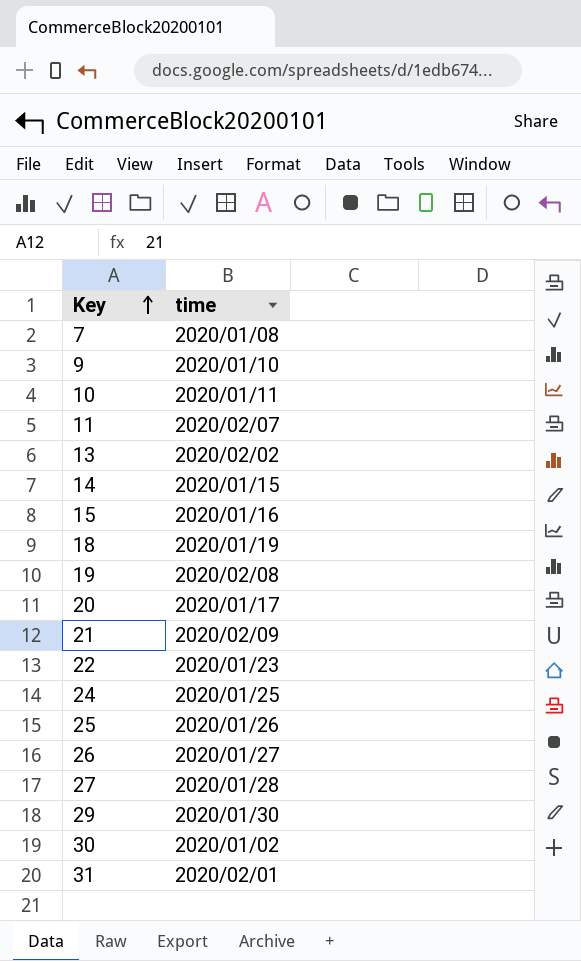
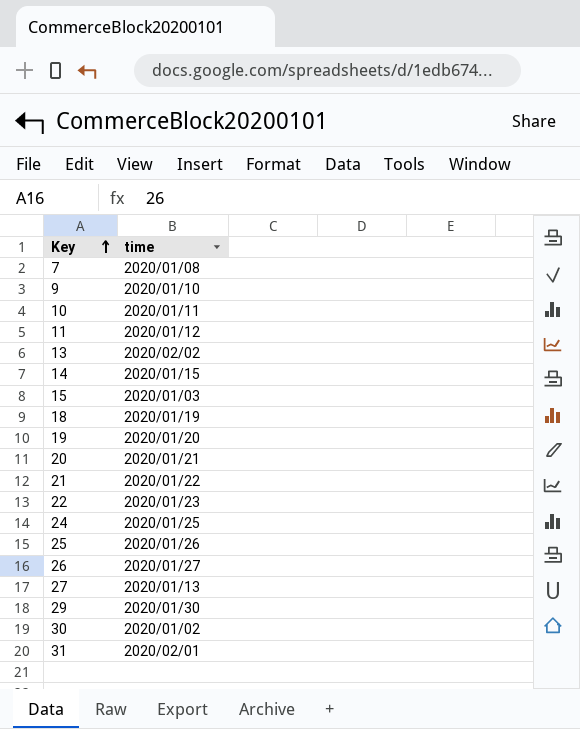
11 | time: 2020/02/07 -> 2020/01/12
15 | time: 2020/01/16 -> 2020/01/03
19 | time: 2020/02/08 -> 2020/01/20
20 | time: 2020/01/17 -> 2020/01/21
21 | time: 2020/02/09 -> 2020/01/22
27 | time: 2020/01/28 -> 2020/01/13

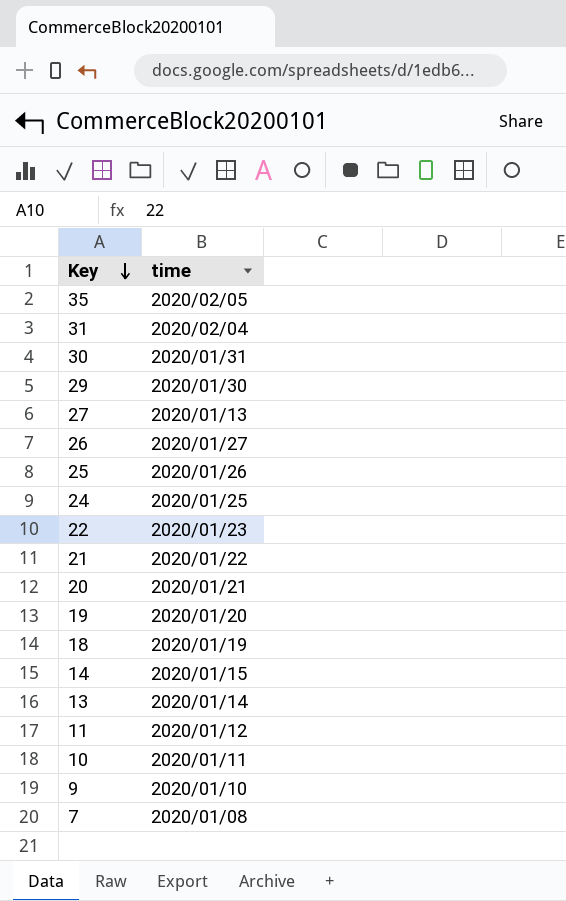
row order: Key ascending -> Key descending
row 15: 2020/01/03 -> none
row 35: none -> 2020/02/05
31 | time: 2020/02/01 -> 2020/02/04
30 | time: 2020/01/02 -> 2020/01/31
13 | time: 2020/02/02 -> 2020/01/14

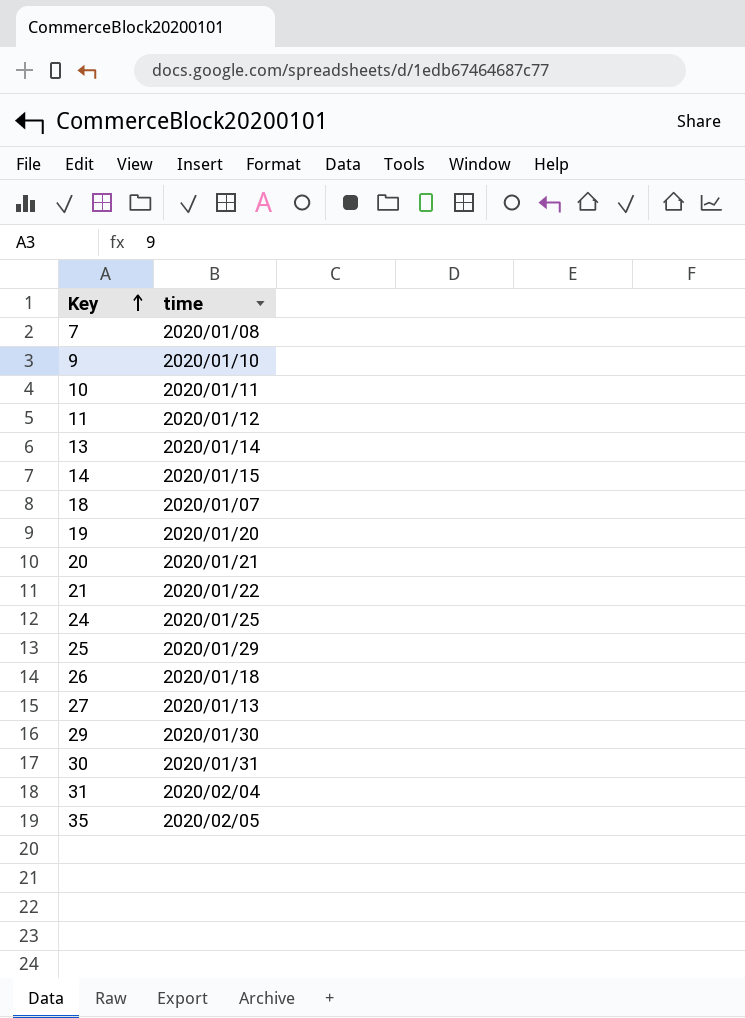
row order: Key descending -> Key ascending
row 22: 2020/01/23 -> none
18 | time: 2020/01/19 -> 2020/01/07
25 | time: 2020/01/26 -> 2020/01/29
26 | time: 2020/01/27 -> 2020/01/18

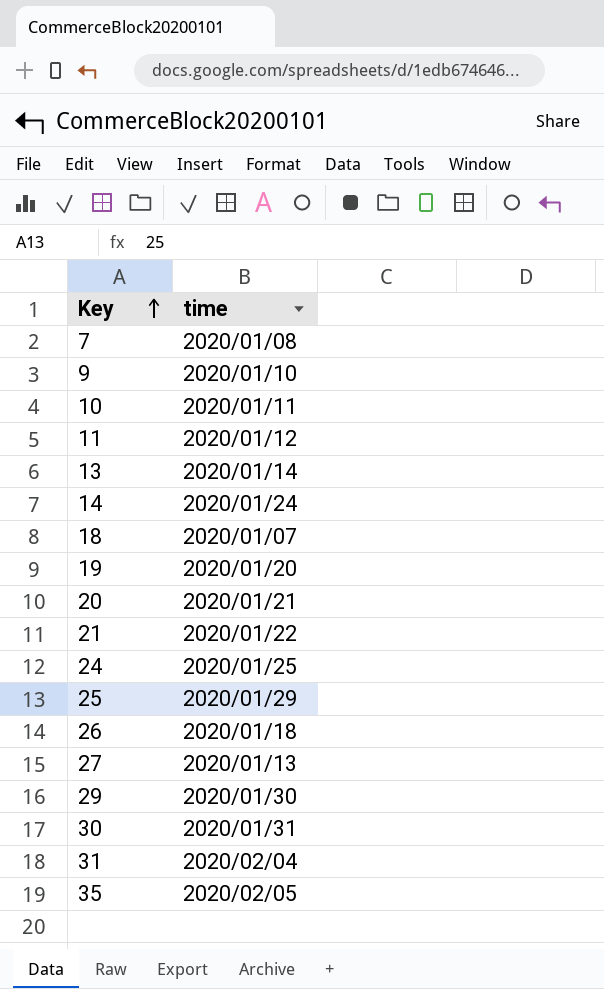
14 | time: 2020/01/15 -> 2020/01/24

